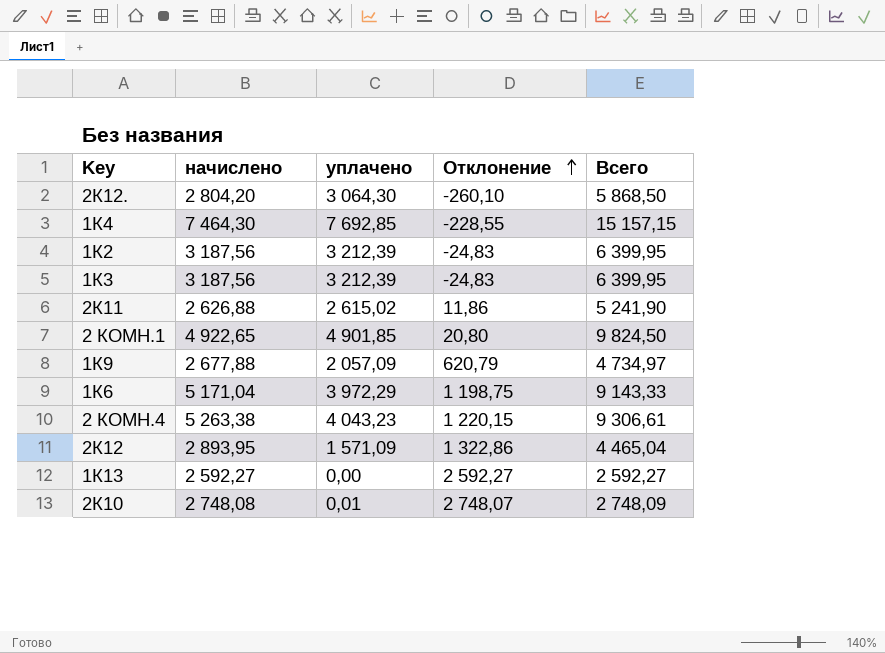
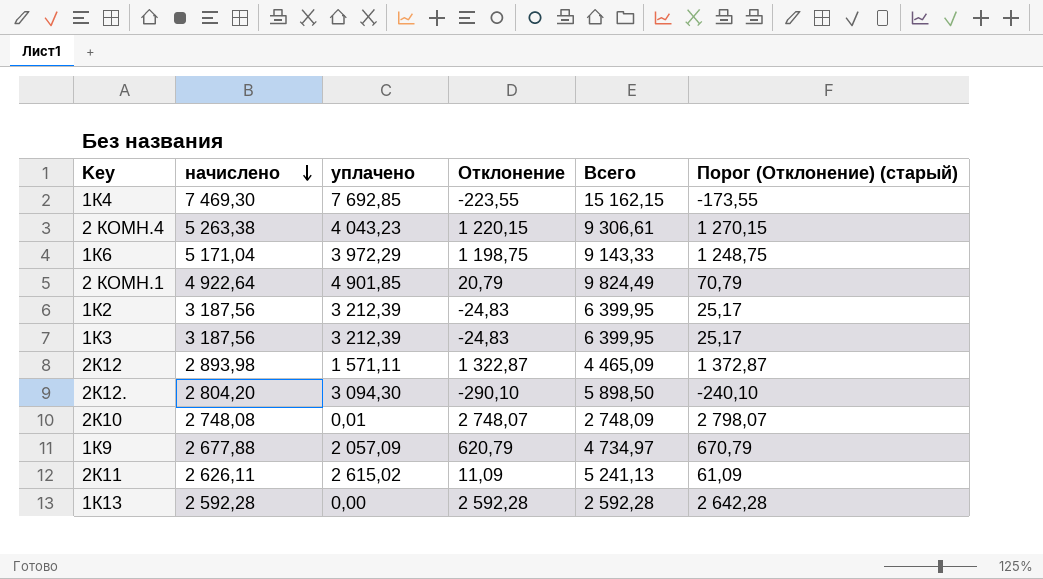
row order: Отклонение ascending -> начислено descending
column Порог (Отклонение) (старый) | formula: none -> [Отклонение] + 50
1К4 | начислено: 7 464,30 -> 7 469,30
1К4 | Отклонение: -228,55 -> -223,55
1К4 | Всего: 15 157,15 -> 15 162,15
2 КОМН.1 | начислено: 4 922,65 -> 4 922,64
2 КОМН.1 | Отклонение: 20,80 -> 20,79
2 КОМН.1 | Всего: 9 824,50 -> 9 824,49
2К12 | начислено: 2 893,95 -> 2 893,98
2К12 | уплачено: 1 571,09 -> 1 571,11
2К12 | Отклонение: 1 322,86 -> 1 322,87
2К12 | Всего: 4 465,04 -> 4 465,09
2К12. | уплачено: 3 064,30 -> 3 094,30
2К12. | Отклонение: -260,10 -> -290,10
2К12. | Всего: 5 868,50 -> 5 898,50
2К11 | начислено: 2 626,88 -> 2 626,11
2К11 | Отклонение: 11,86 -> 11,09
2К11 | Всего: 5 241,90 -> 5 241,13
1К13 | начислено: 2 592,27 -> 2 592,28
1К13 | Отклонение: 2 592,27 -> 2 592,28
1К13 | Всего: 2 592,27 -> 2 592,28

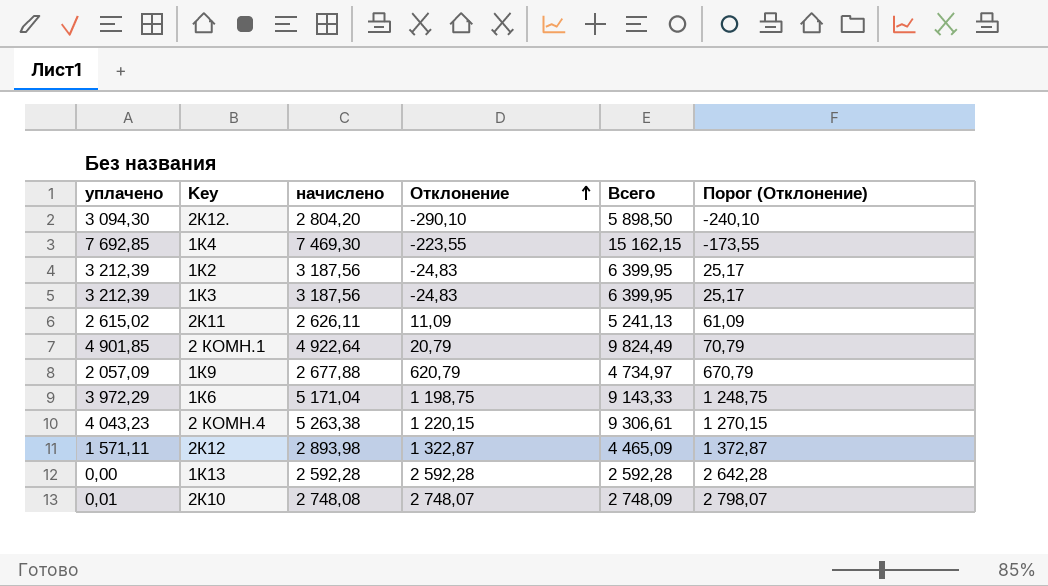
row order: начислено descending -> Отклонение ascending
column уплачено | position: 3 -> 1
column name: Порог (Отклонение) (старый) -> Порог (Отклонение)

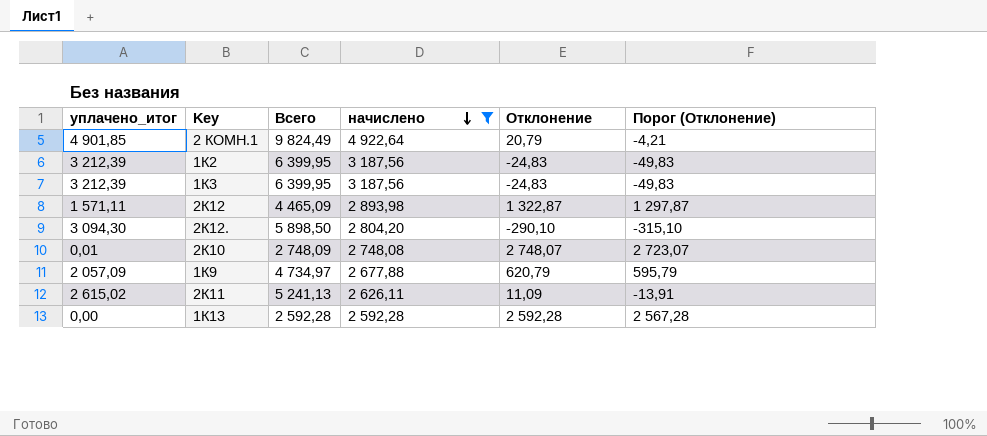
filter: none -> начислено <= 4 922,64
row order: Отклонение ascending -> начислено descending
column name: уплачено -> уплачено_итог
column Всего | position: 5 -> 3
column Порог (Отклонение) | formula: [Отклонение] + 50 -> [Отклонение] - 25

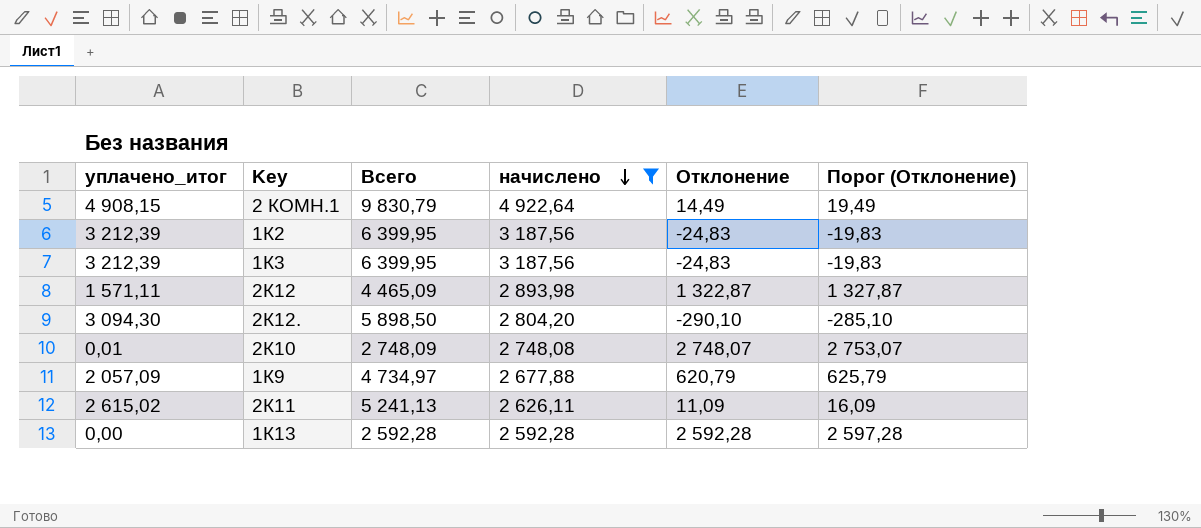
column Порог (Отклонение) | formula: [Отклонение] - 25 -> [Отклонение] + 5
2 КОМН.1 | уплачено_итог: 4 901,85 -> 4 908,15
2 КОМН.1 | Всего: 9 824,49 -> 9 830,79
2 КОМН.1 | Отклонение: 20,79 -> 14,49

